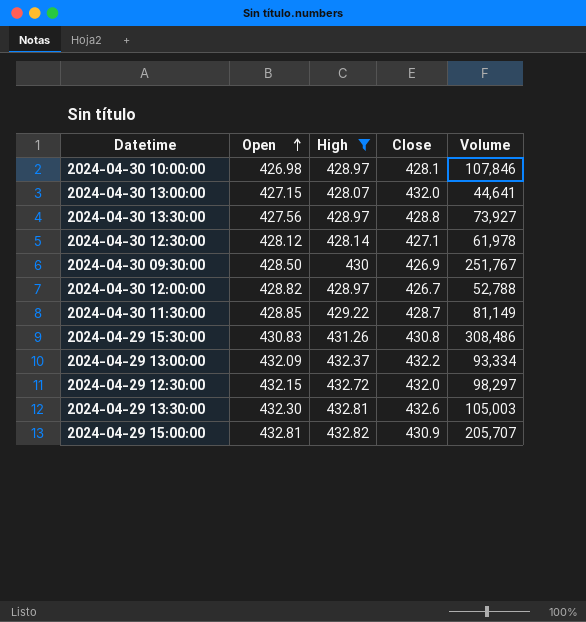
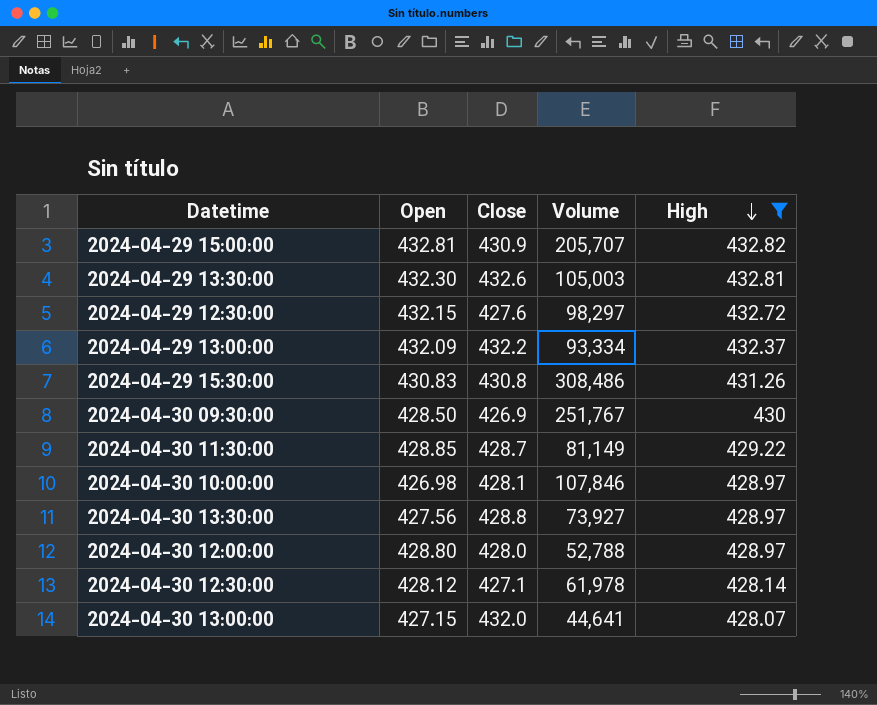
row order: Open ascending -> High descending
column High | position: 3 -> 5
2024-04-29 12:30:00 | Close: 432.0 -> 427.6
2024-04-30 12:00:00 | Open: 428.82 -> 428.80
2024-04-30 12:00:00 | Close: 426.7 -> 428.0

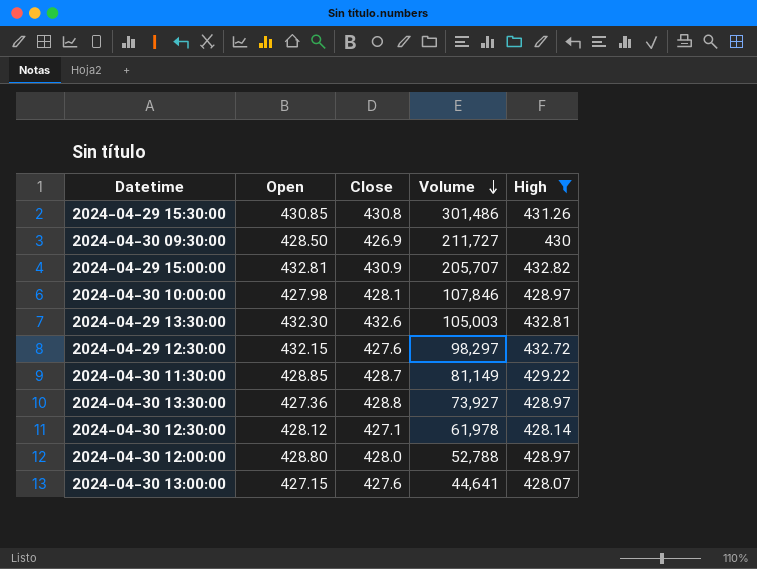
row order: High descending -> Volume descending
row 2024-04-29 13:00:00: 432.09 | 432.2 | 93,334 | 432.37 -> none
2024-04-29 15:30:00 | Open: 430.83 -> 430.85
2024-04-29 15:30:00 | Volume: 308,486 -> 301,486
2024-04-30 09:30:00 | Volume: 251,767 -> 211,727
2024-04-30 10:00:00 | Open: 426.98 -> 427.98
2024-04-30 13:30:00 | Open: 427.56 -> 427.36
2024-04-30 13:00:00 | Close: 432.0 -> 427.6

